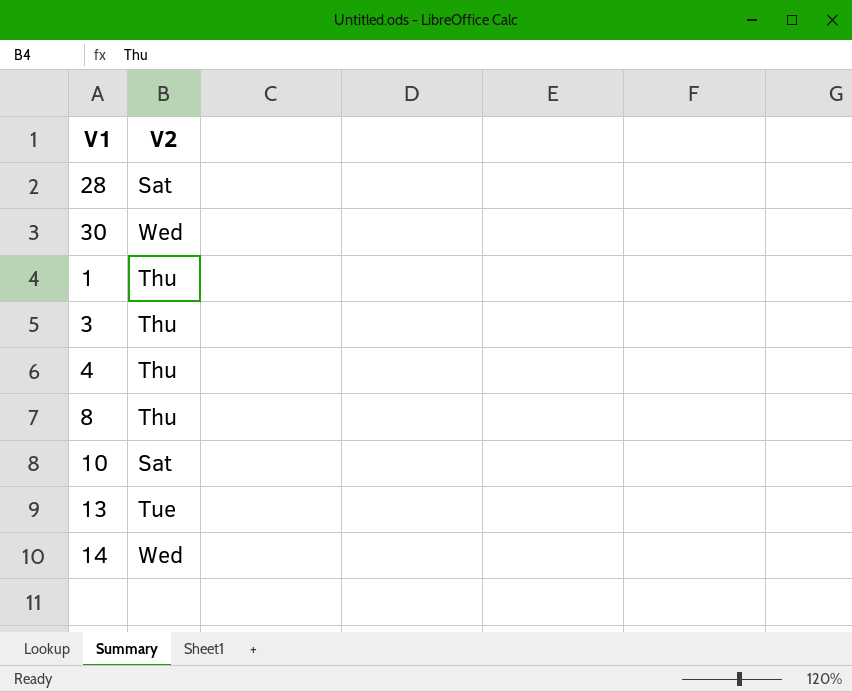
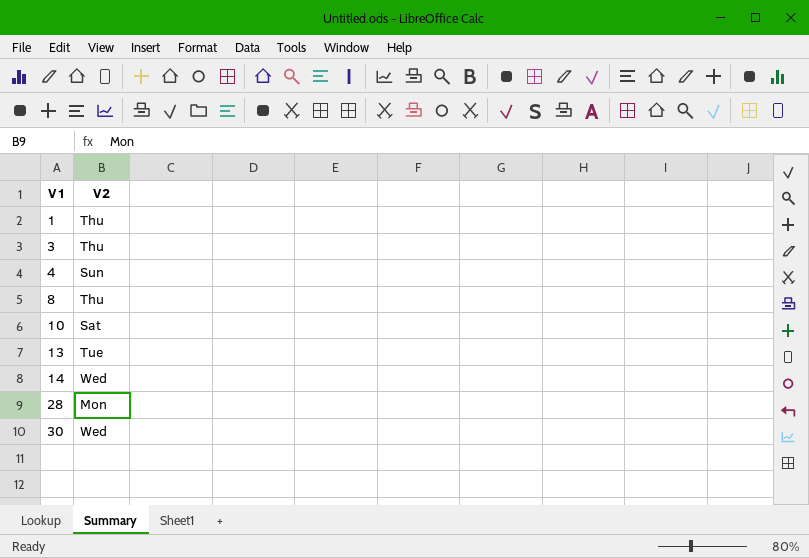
row order: none -> V1 ascending
4 | V2: Thu -> Sun
28 | V2: Sat -> Mon

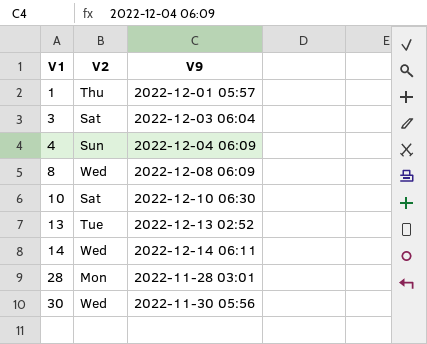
column V9 | position: none -> 3
3 | V2: Thu -> Sat
8 | V2: Thu -> Wed

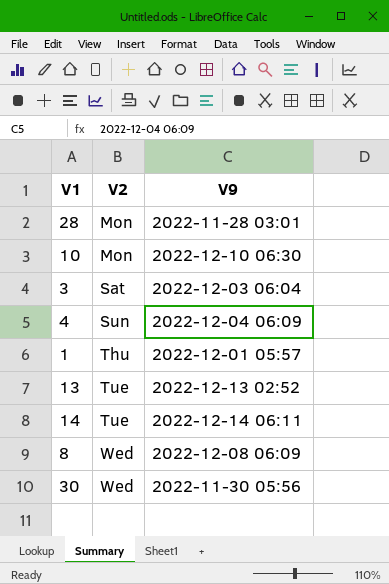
row order: V1 ascending -> V2 ascending
10 | V2: Sat -> Mon
14 | V2: Wed -> Tue

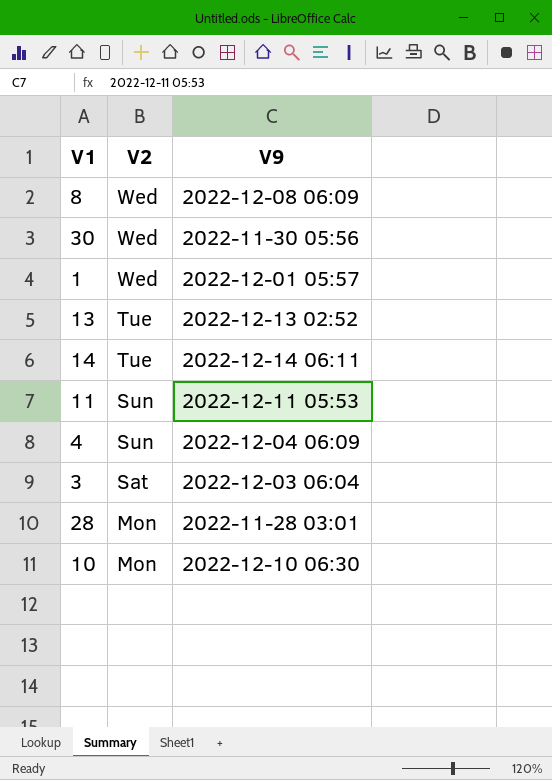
row order: V2 ascending -> V2 descending
1 | V2: Thu -> Wed
row 11: none -> Sun | 2022-12-11 05:53

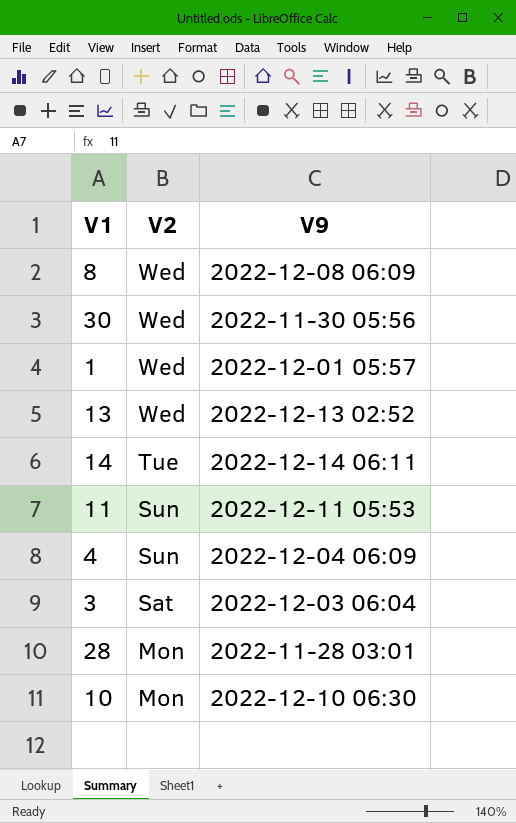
13 | V2: Tue -> Wed

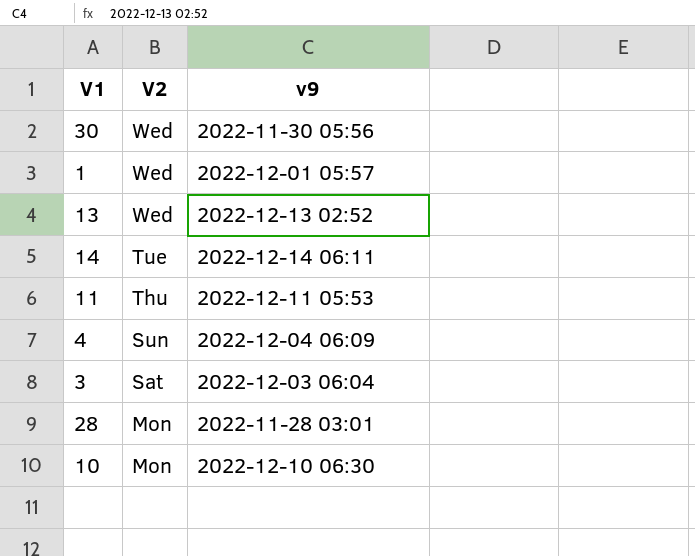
column name: V9 -> v9
row 8: Wed | 2022-12-08 06:09 -> none
11 | V2: Sun -> Thu

